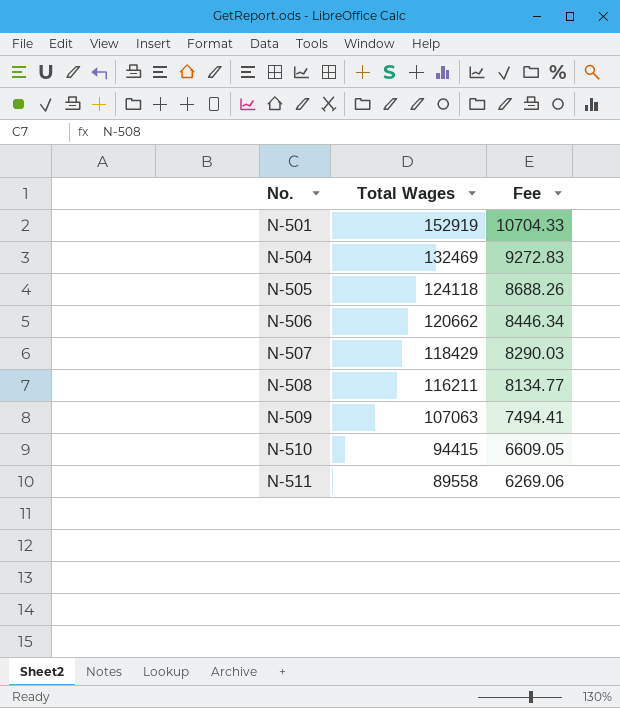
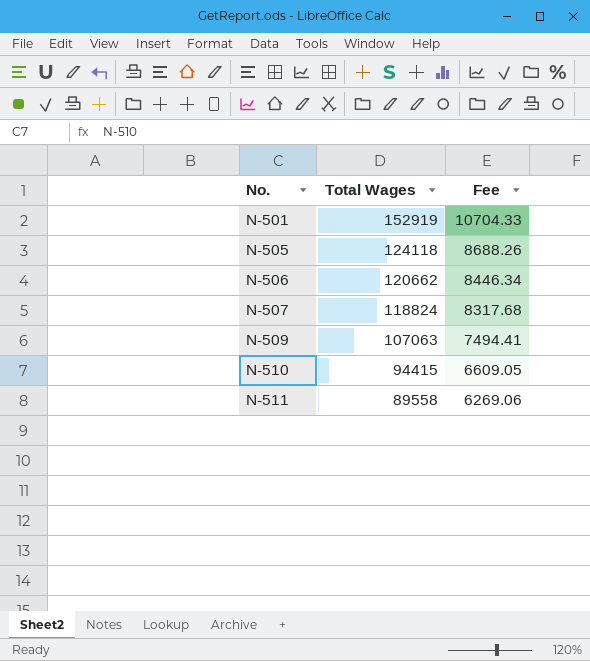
row N-504: 132469 | 9272.83 -> none
row N-508: 116211 | 8134.77 -> none
N-507 | Total Wages: 118429 -> 118824
N-507 | Fee: 8290.03 -> 8317.68

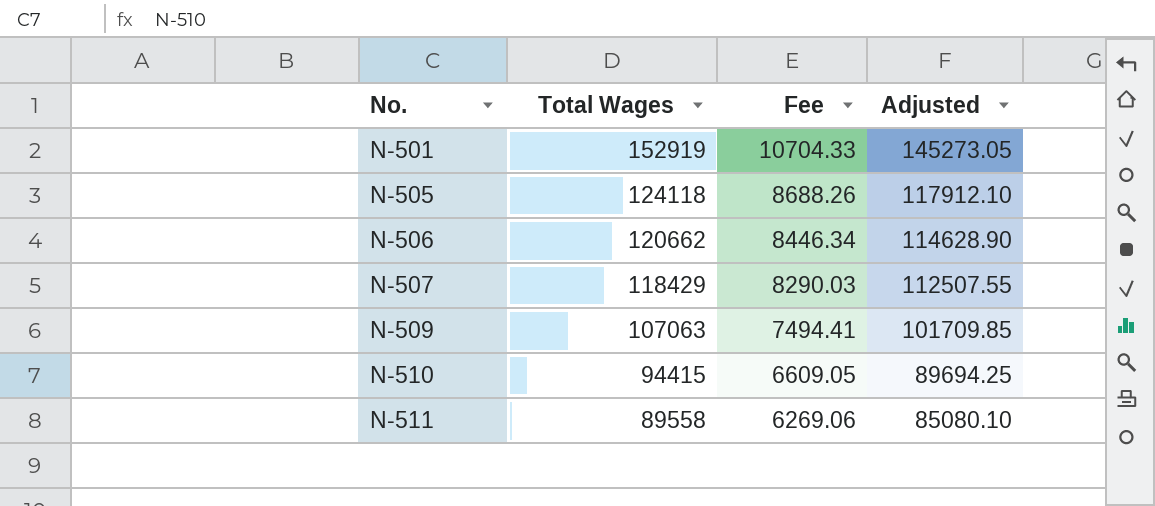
column Adjusted | formula: none -> [Total Wages] * 0.95
N-507 | Total Wages: 118824 -> 118429
N-507 | Fee: 8317.68 -> 8290.03

